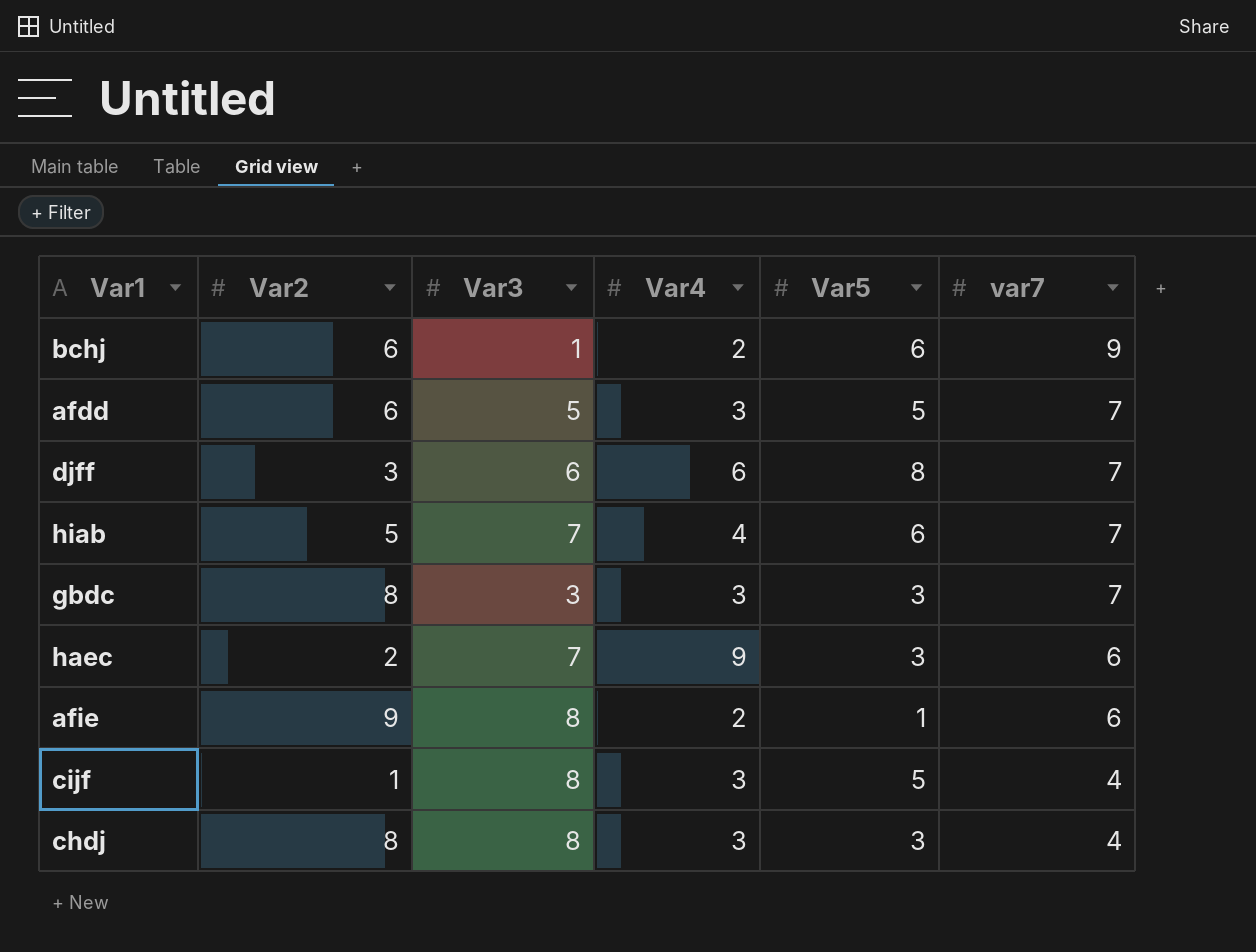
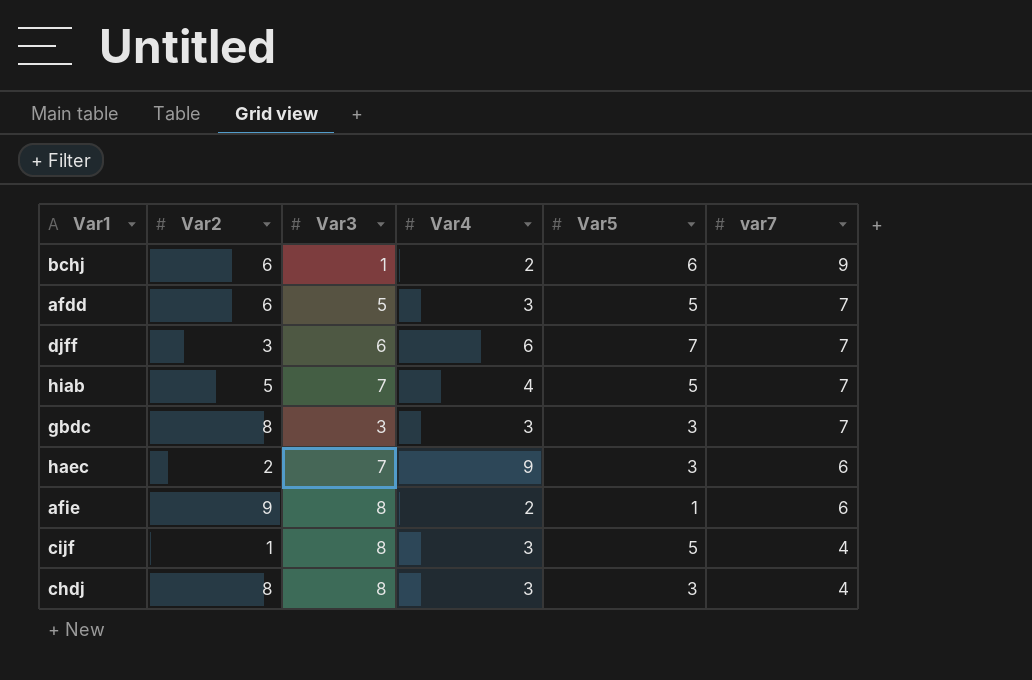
djff | Var5: 8 -> 7
hiab | Var5: 6 -> 5

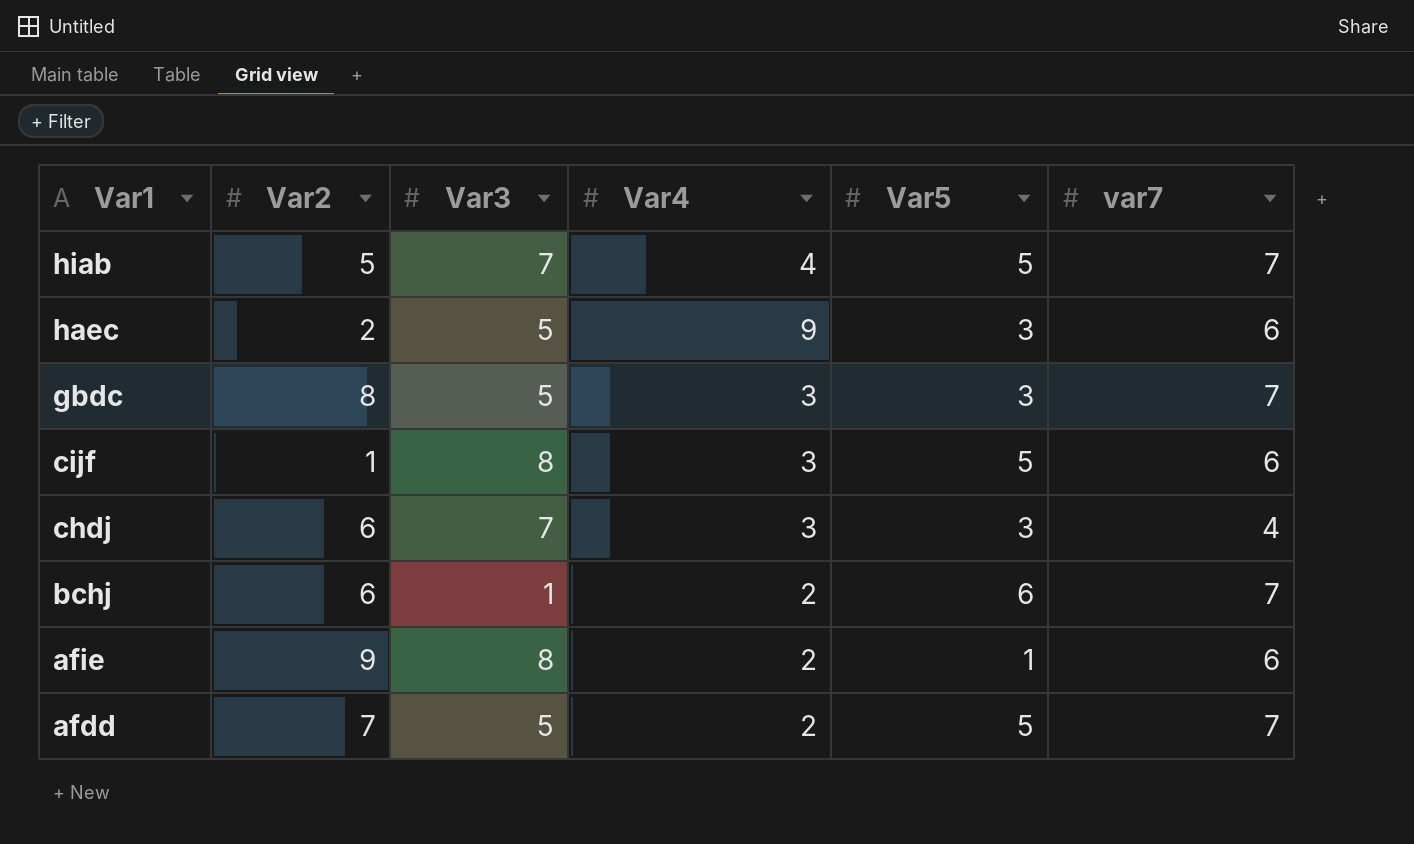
row order: var7 descending -> Var1 descending
row djff: 3 | 6 | 6 | 7 | 7 -> none
haec | Var3: 7 -> 5
gbdc | Var3: 3 -> 5
cijf | var7: 4 -> 6
chdj | Var2: 8 -> 6
chdj | Var3: 8 -> 7
bchj | var7: 9 -> 7
afdd | Var2: 6 -> 7
afdd | Var4: 3 -> 2

